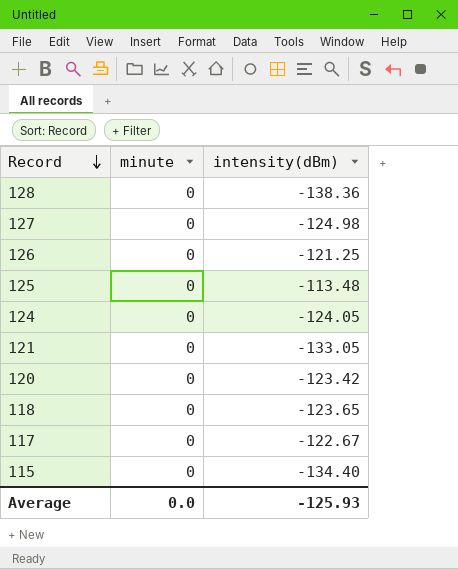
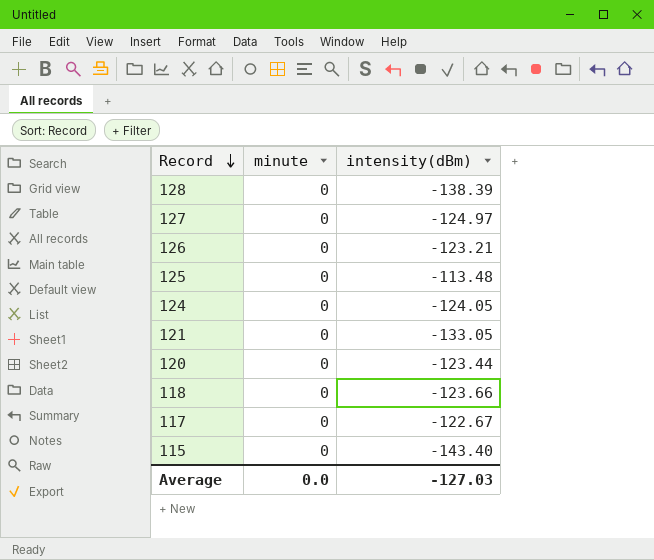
128 | intensity(dBm): -138.36 -> -138.39
127 | intensity(dBm): -124.98 -> -124.97
126 | intensity(dBm): -121.25 -> -123.21
120 | intensity(dBm): -123.42 -> -123.44
118 | intensity(dBm): -123.65 -> -123.66
115 | intensity(dBm): -134.40 -> -143.40
Average | intensity(dBm): -125.93 -> -127.03

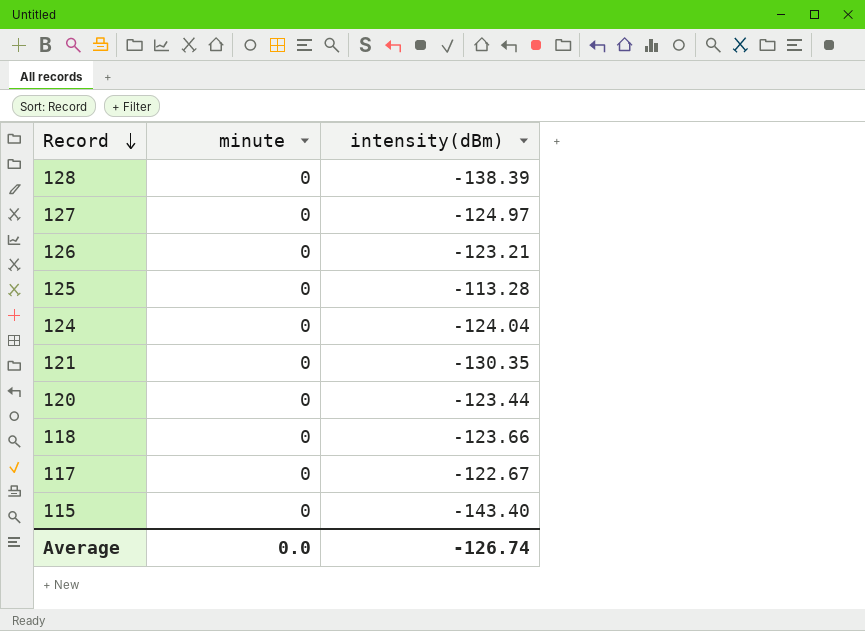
125 | intensity(dBm): -113.48 -> -113.28
124 | intensity(dBm): -124.05 -> -124.04
121 | intensity(dBm): -133.05 -> -130.35
Average | intensity(dBm): -127.03 -> -126.74

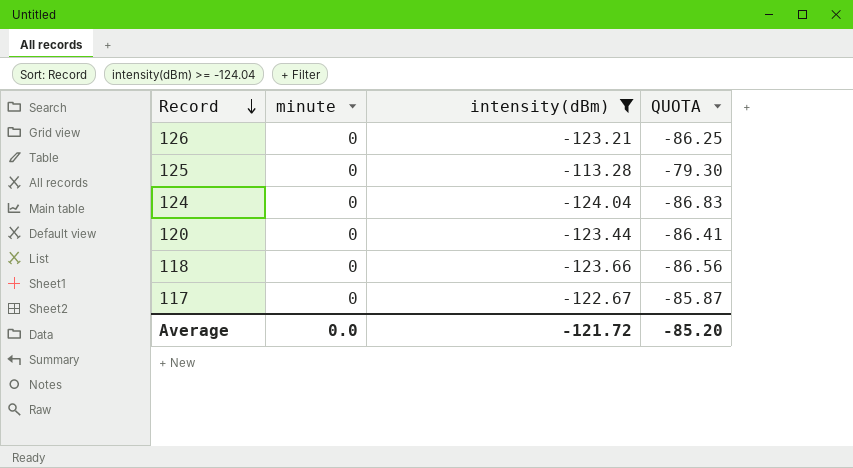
filter: none -> intensity(dBm) >= -124.04
column QUOTA | formula: none -> [intensity(dBm)] * 0.7
Average | intensity(dBm): -126.74 -> -121.72

